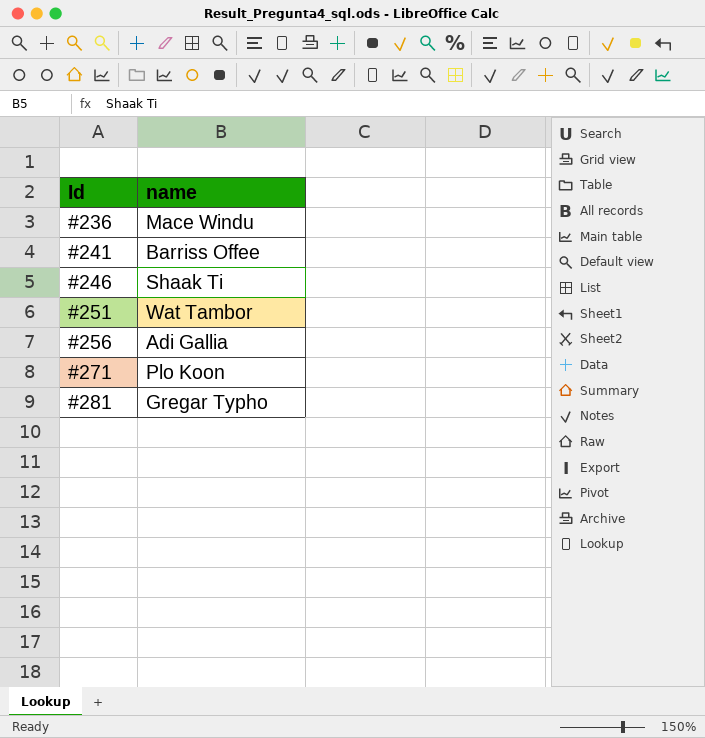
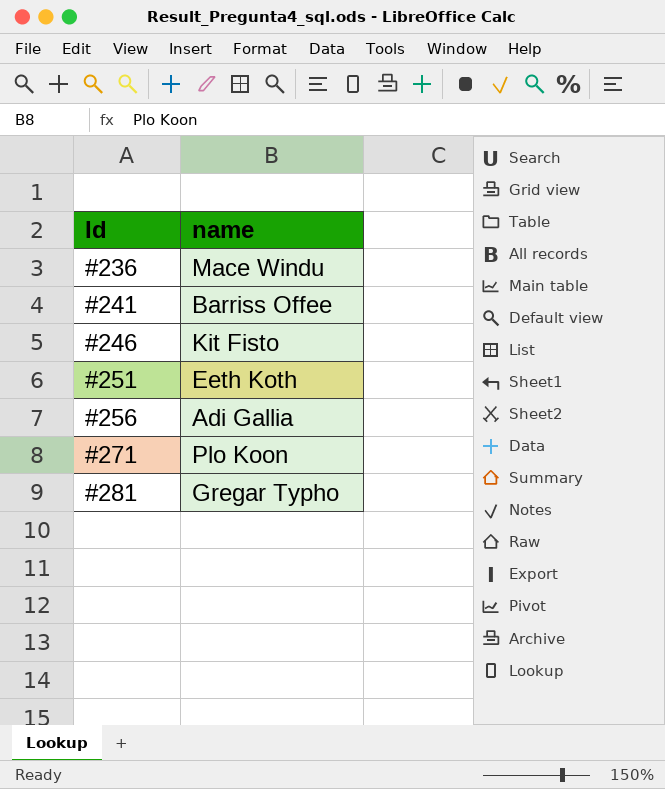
#246 | name: Shaak Ti -> Kit Fisto
#251 | name: Wat Tambor -> Eeth Koth

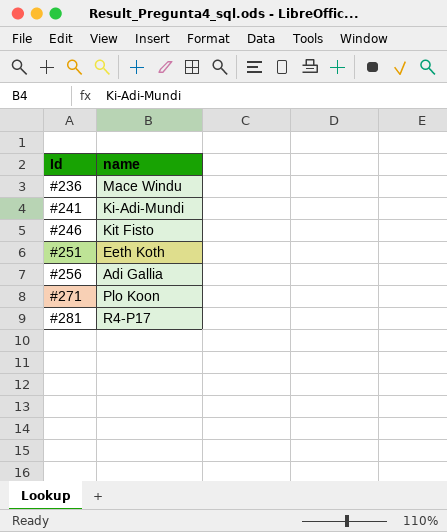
#241 | name: Barriss Offee -> Ki-Adi-Mundi
#281 | name: Gregar Typho -> R4-P17

